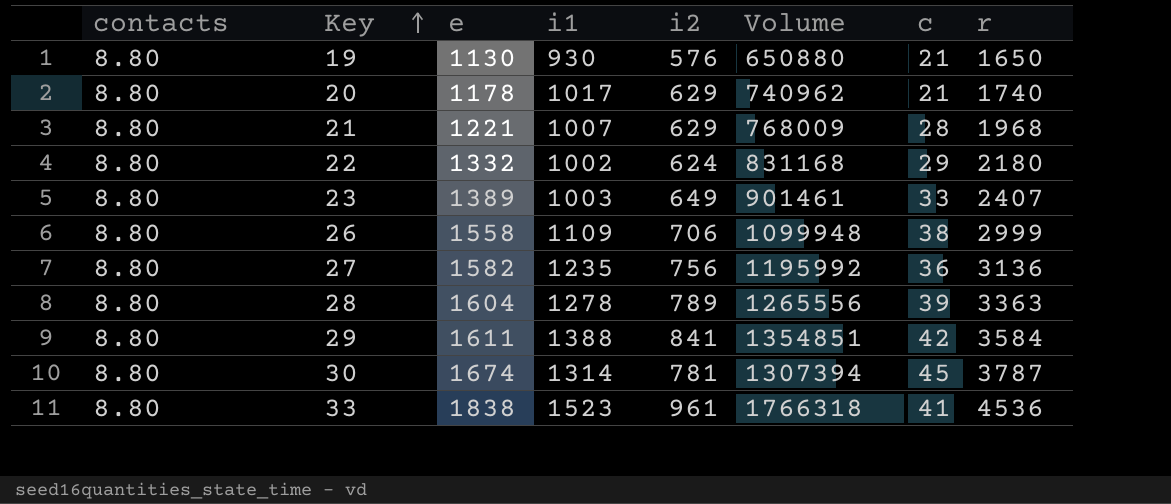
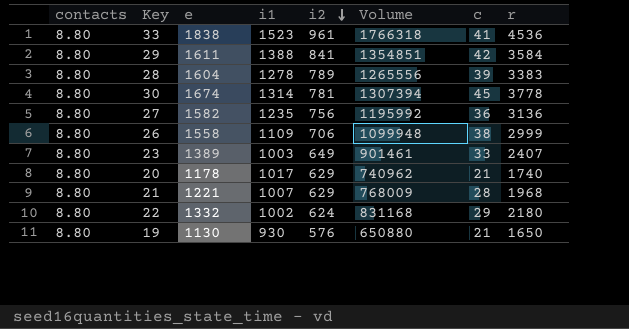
row order: Key ascending -> i2 descending
28 | r: 3363 -> 3383
30 | r: 3787 -> 3778

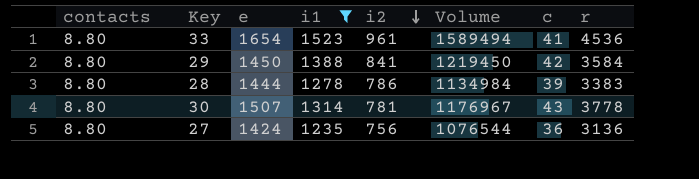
filter: none -> i1 >= 1235
33 | e: 1838 -> 1654
33 | Volume: 1766318 -> 1589494
29 | e: 1611 -> 1450
29 | Volume: 1354851 -> 1219450
28 | e: 1604 -> 1444
28 | i2: 789 -> 786
28 | Volume: 1265556 -> 1134984
30 | e: 1674 -> 1507
30 | Volume: 1307394 -> 1176967
30 | c: 45 -> 43
27 | e: 1582 -> 1424
27 | Volume: 1195992 -> 1076544

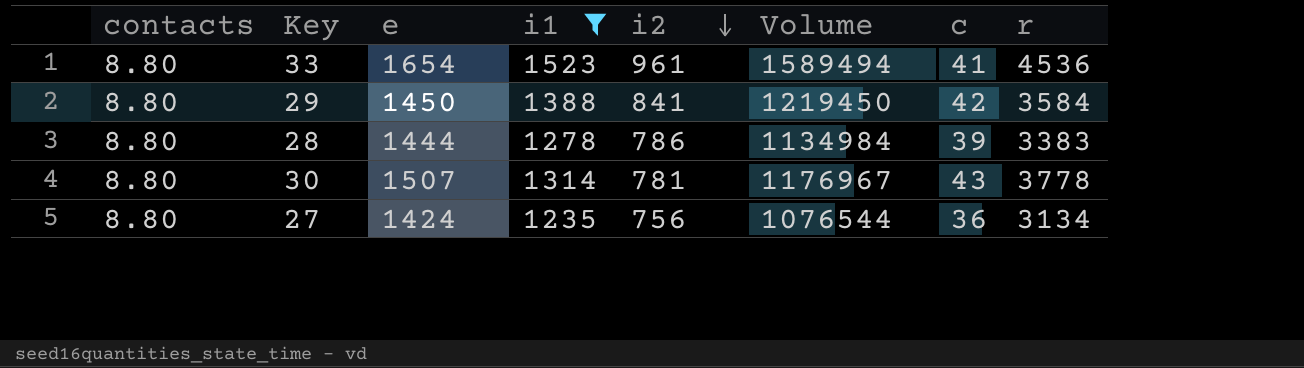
27 | r: 3136 -> 3134

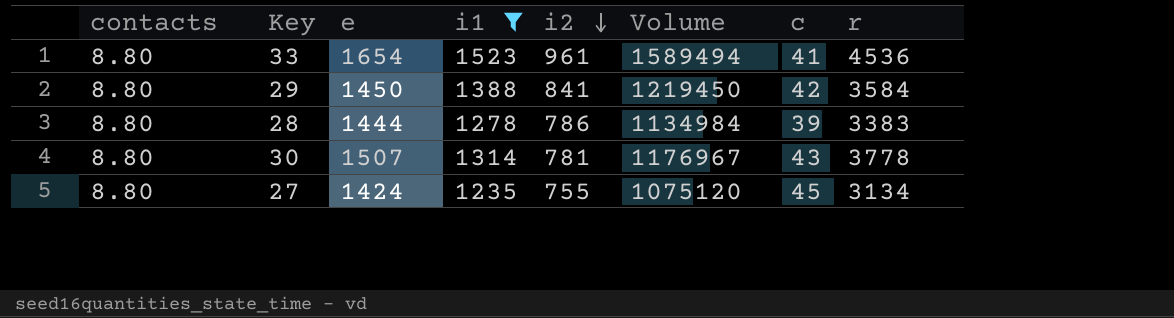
27 | i2: 756 -> 755
27 | Volume: 1076544 -> 1075120
27 | c: 36 -> 45

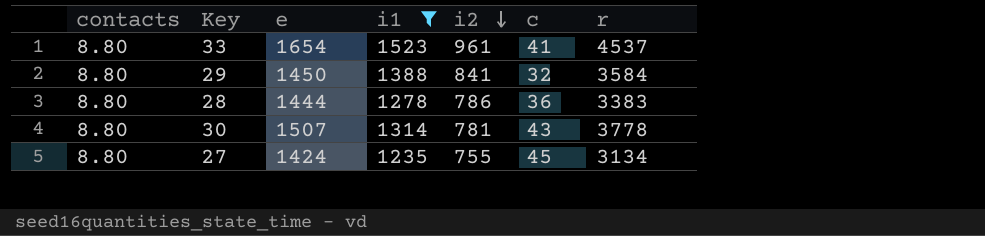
column Volume | formula: [e] * [i2] -> none
33 | r: 4536 -> 4537
29 | c: 42 -> 32
28 | c: 39 -> 36

